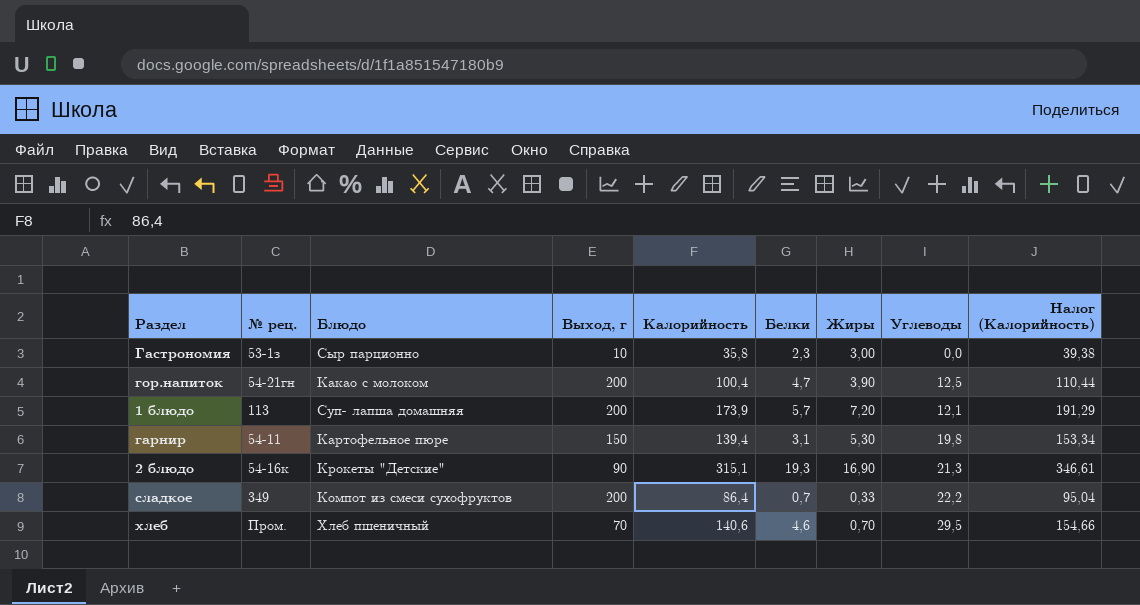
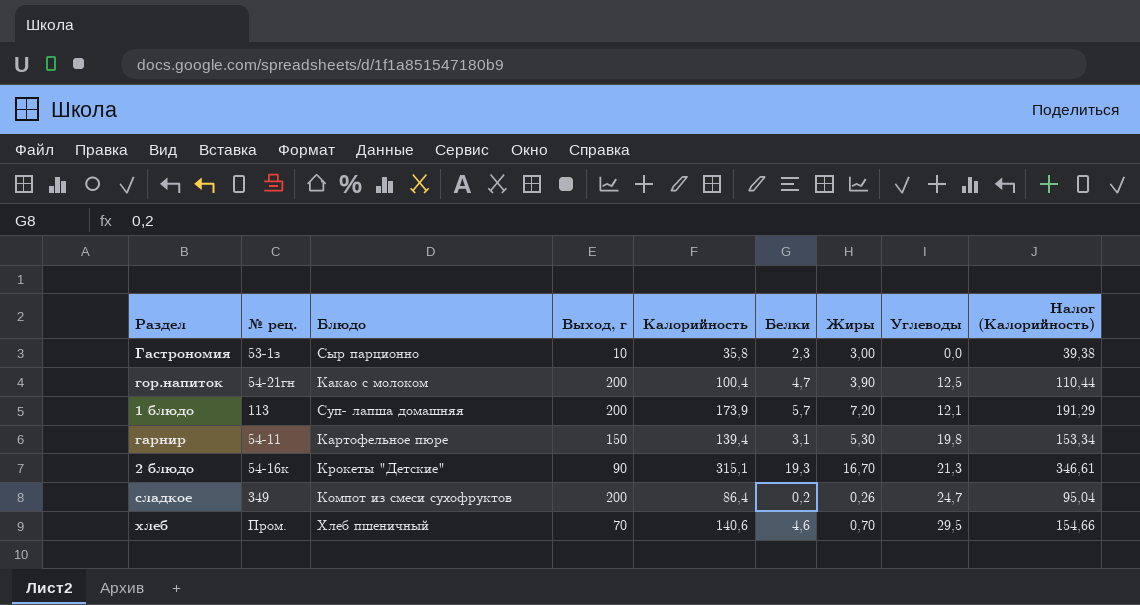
2 блюдо | Жиры: 16,90 -> 16,70
сладкое | Белки: 0,7 -> 0,2
сладкое | Жиры: 0,33 -> 0,26
сладкое | Углеводы: 22,2 -> 24,7

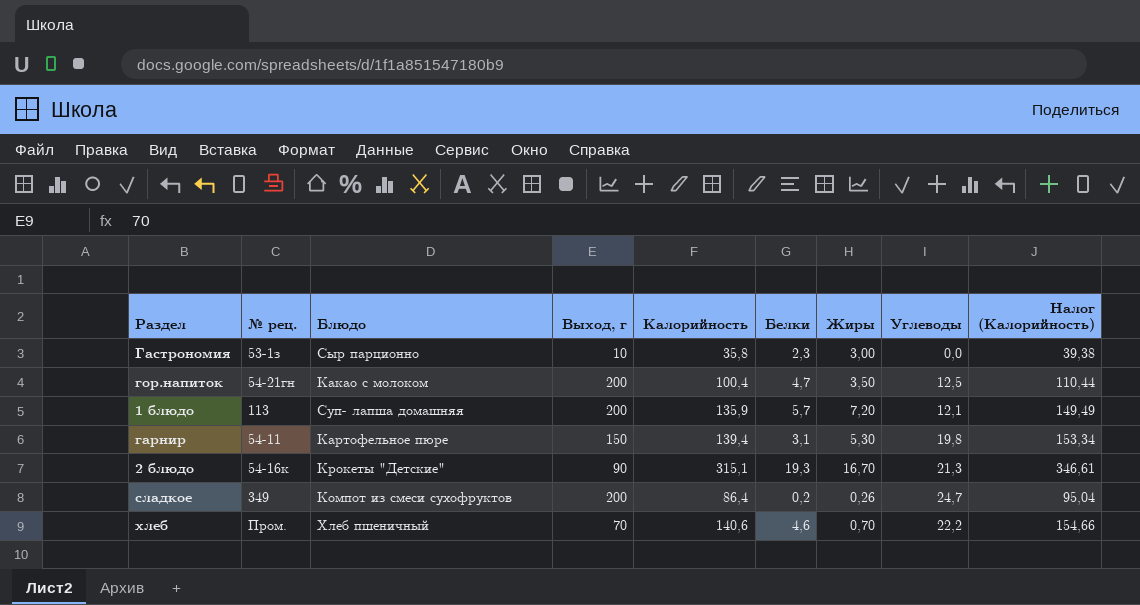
гор.напиток | Жиры: 3,90 -> 3,50
1 блюдо | Калорийность: 173,9 -> 135,9
1 блюдо | Налог (Калорийность): 191,29 -> 149,49
хлеб | Углеводы: 29,5 -> 22,2

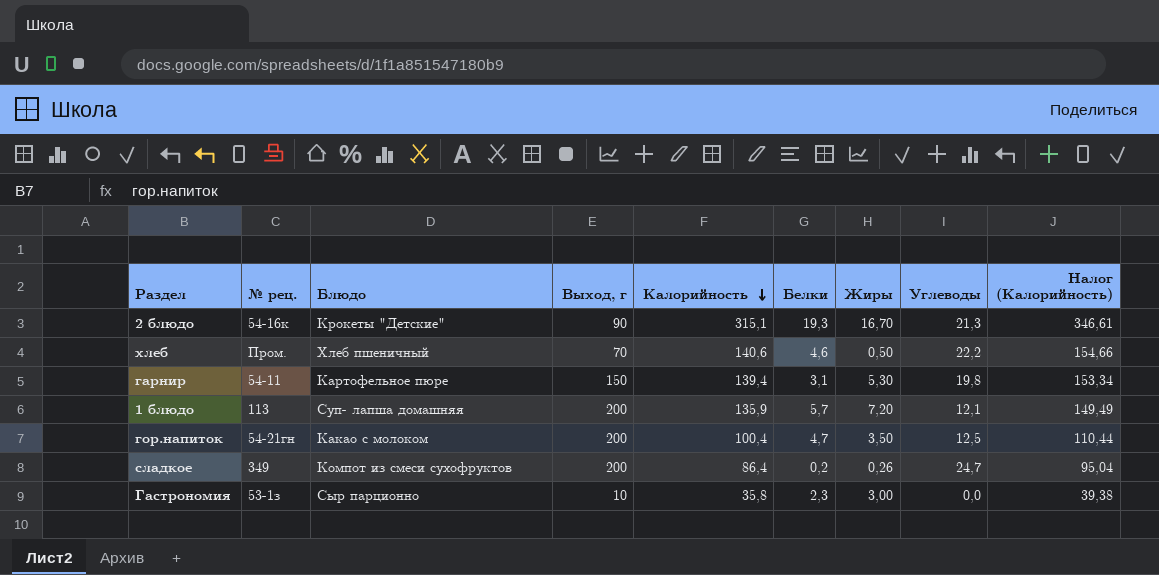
row order: none -> Калорийность descending
хлеб | Жиры: 0,70 -> 0,50

